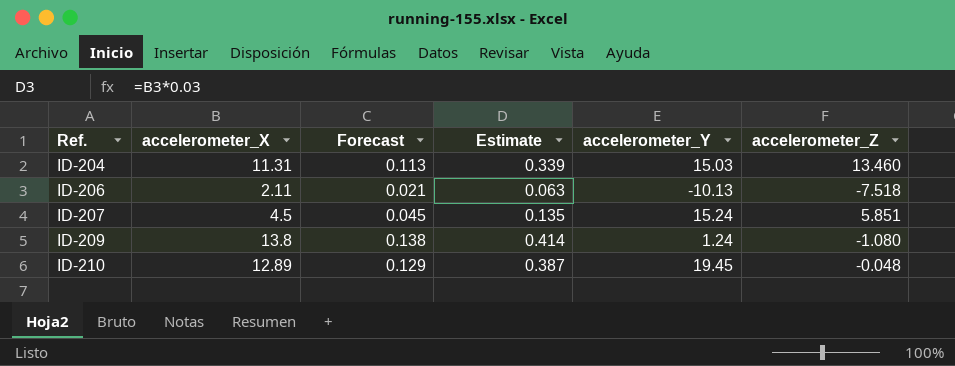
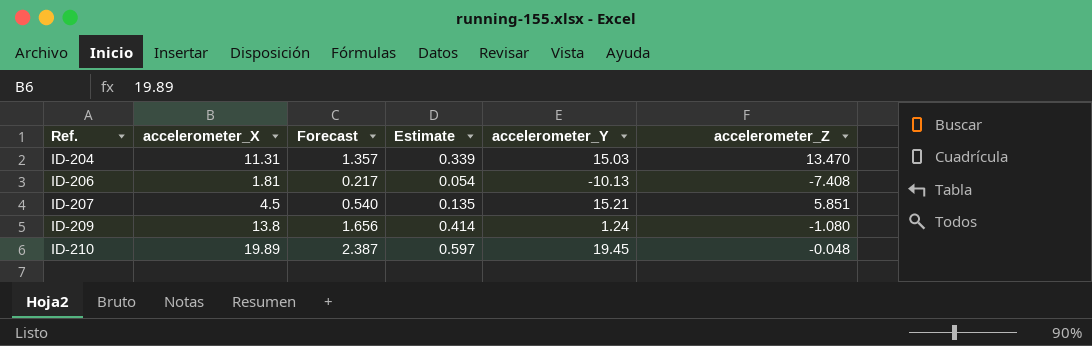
column Forecast | formula: [accelerometer_X] * 0.01 -> [accelerometer_X] * 0.12
ID-204 | accelerometer_Z: 13.460 -> 13.470
ID-206 | accelerometer_X: 2.11 -> 1.81
ID-206 | Estimate: 0.063 -> 0.054
ID-206 | accelerometer_Z: -7.518 -> -7.408
ID-207 | accelerometer_Y: 15.24 -> 15.21
ID-210 | accelerometer_X: 12.89 -> 19.89
ID-210 | Estimate: 0.387 -> 0.597

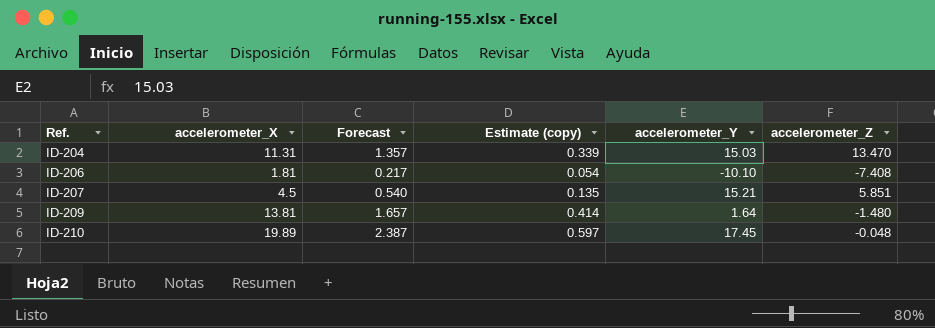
column name: Estimate -> Estimate (copy)
ID-206 | accelerometer_Y: -10.13 -> -10.10
ID-209 | accelerometer_X: 13.8 -> 13.81
ID-209 | Forecast: 1.656 -> 1.657
ID-209 | accelerometer_Y: 1.24 -> 1.64
ID-209 | accelerometer_Z: -1.080 -> -1.480
ID-210 | accelerometer_Y: 19.45 -> 17.45

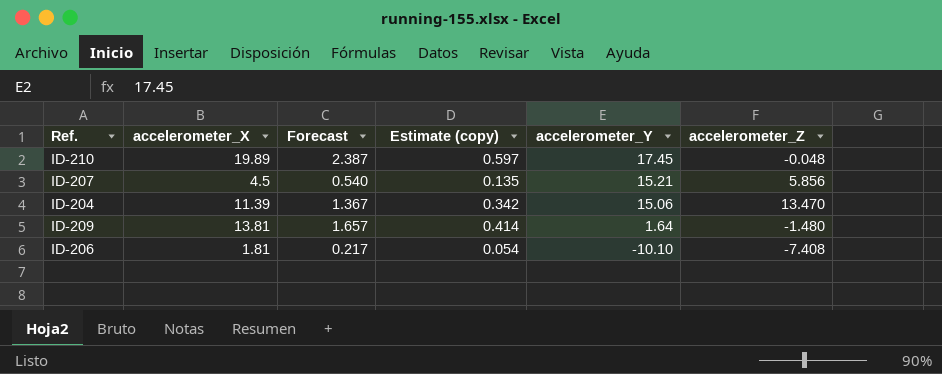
row order: Ref. ascending -> accelerometer_Y descending
ID-207 | accelerometer_Z: 5.851 -> 5.856
ID-204 | accelerometer_X: 11.31 -> 11.39
ID-204 | Forecast: 1.357 -> 1.367
ID-204 | Estimate (copy): 0.339 -> 0.342
ID-204 | accelerometer_Y: 15.03 -> 15.06

